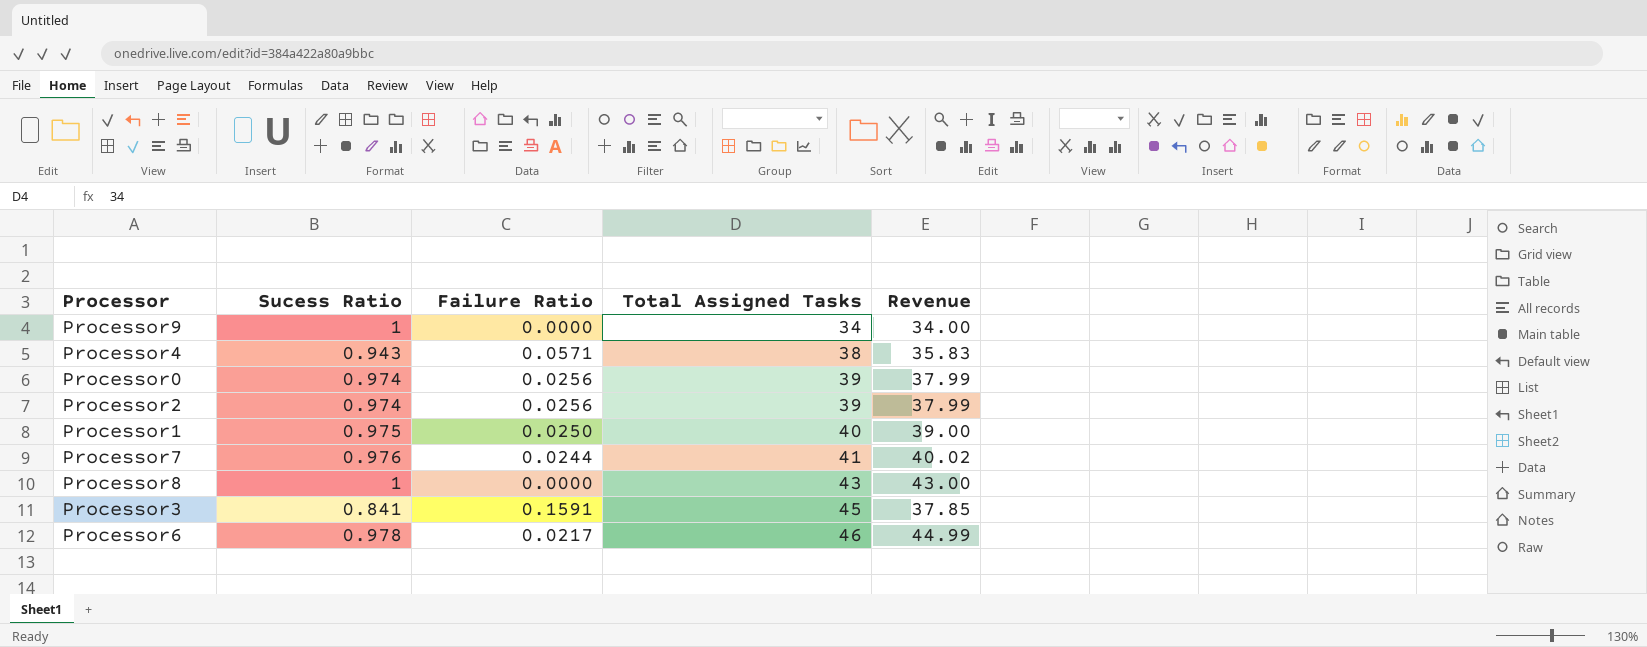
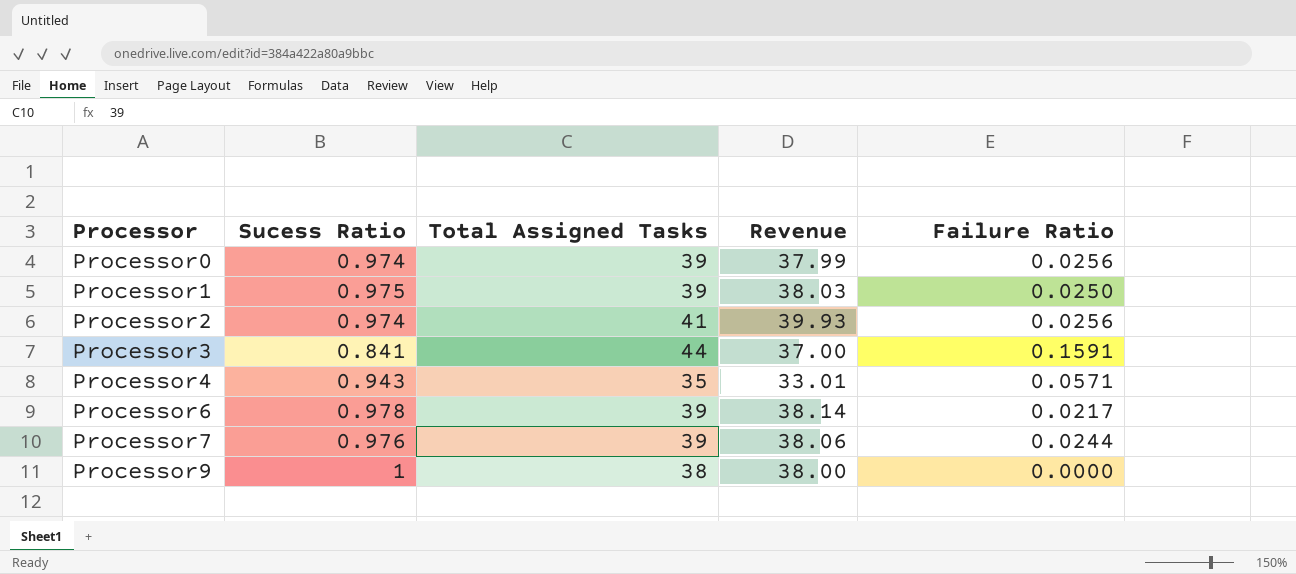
row order: Total Assigned Tasks ascending -> Processor ascending
column Failure Ratio | position: 3 -> 5
row Processor8: 1 | 0.0000 | 43 | 43.00 -> none
Processor1 | Total Assigned Tasks: 40 -> 39
Processor1 | Revenue: 39.00 -> 38.03
Processor2 | Total Assigned Tasks: 39 -> 41
Processor2 | Revenue: 37.99 -> 39.93
Processor3 | Total Assigned Tasks: 45 -> 44
Processor3 | Revenue: 37.85 -> 37.00
Processor4 | Total Assigned Tasks: 38 -> 35
Processor4 | Revenue: 35.83 -> 33.01
Processor6 | Total Assigned Tasks: 46 -> 39
Processor6 | Revenue: 44.99 -> 38.14
Processor7 | Total Assigned Tasks: 41 -> 39
Processor7 | Revenue: 40.02 -> 38.06
Processor9 | Total Assigned Tasks: 34 -> 38
Processor9 | Revenue: 34.00 -> 38.00

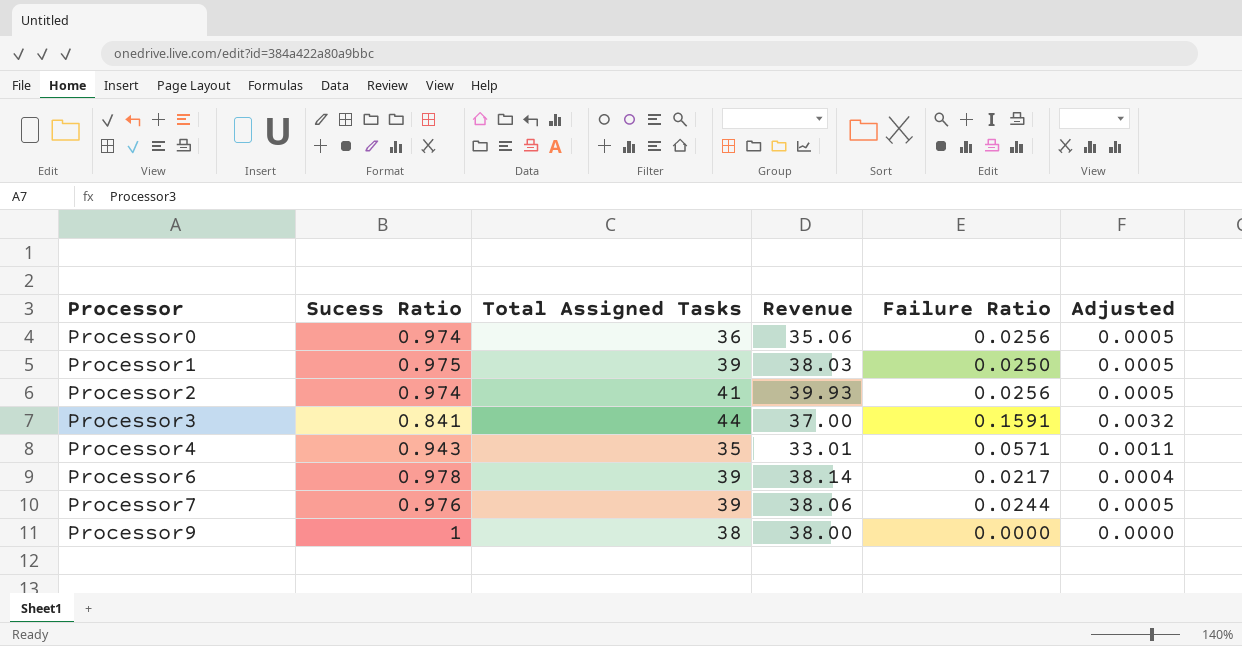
column Adjusted | formula: none -> [Failure Ratio] * 0.02
Processor0 | Total Assigned Tasks: 39 -> 36
Processor0 | Revenue: 37.99 -> 35.06

